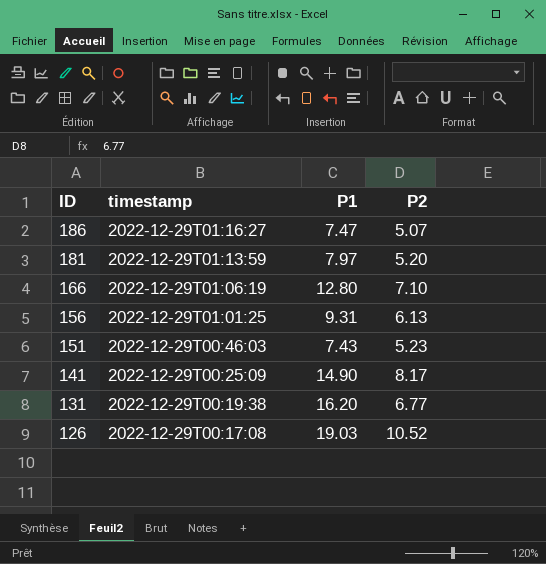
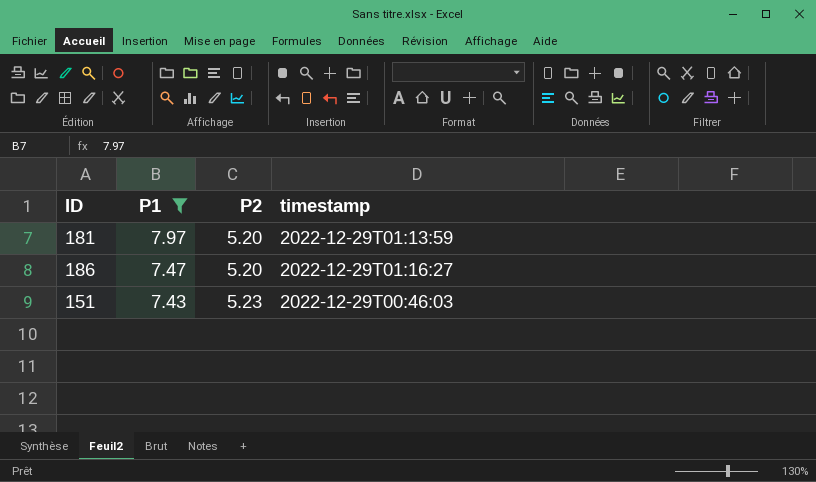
filter: none -> P1 <= 7.97
row order: ID descending -> P1 descending
column timestamp | position: 2 -> 4
186 | P2: 5.07 -> 5.20

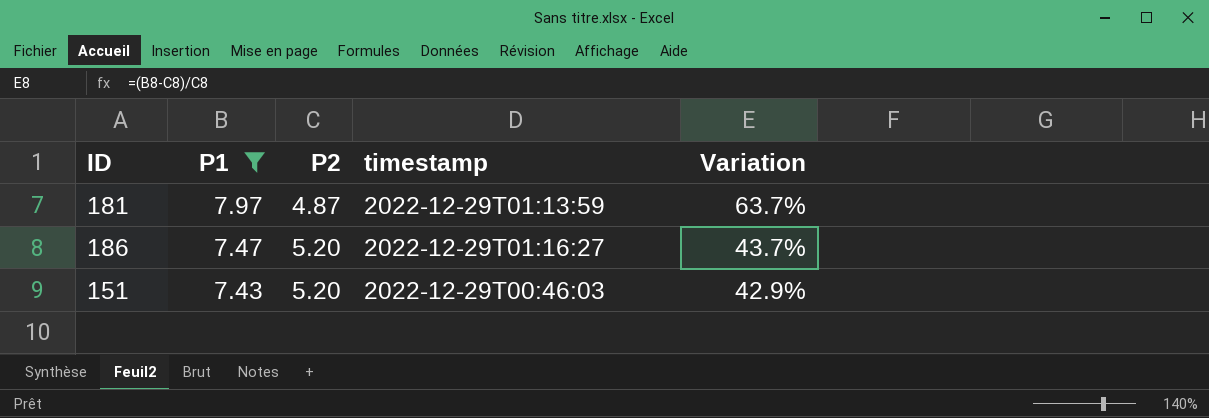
column Variation | formula: none -> ([P1] - [P2]) / [P2]
181 | P2: 5.20 -> 4.87
151 | P2: 5.23 -> 5.20

